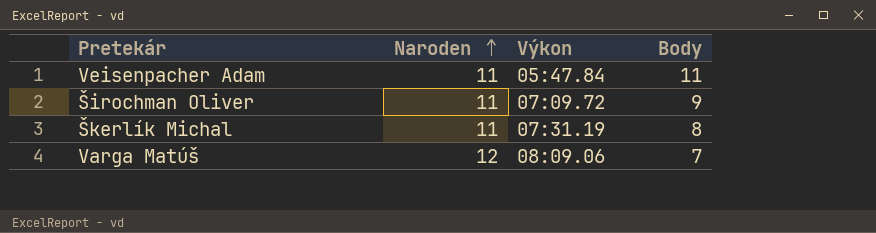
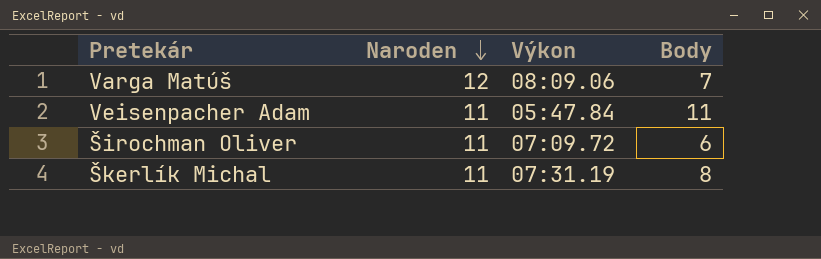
row order: Naroden ascending -> Naroden descending
Širochman Oliver | Body: 9 -> 6

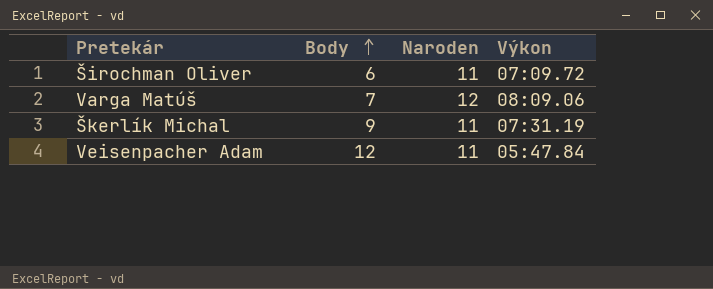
row order: Naroden descending -> Body ascending
column Body | position: 4 -> 2
Škerlík Michal | Body: 8 -> 9
Veisenpacher Adam | Body: 11 -> 12

